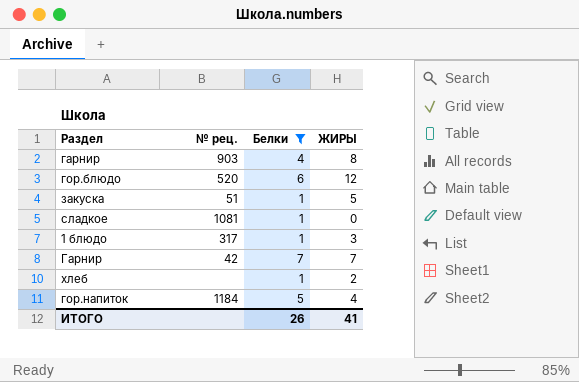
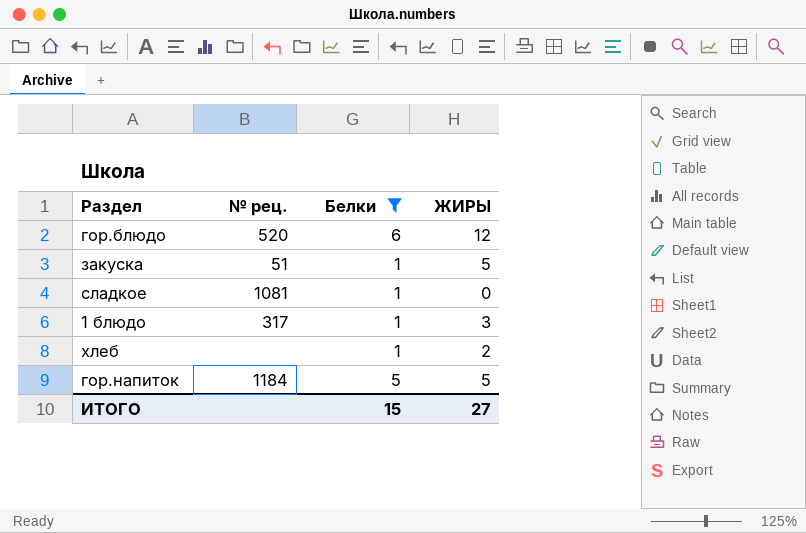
row гарнир: 903 | 4 | 8 -> none
row Гарнир: 42 | 7 | 7 -> none
гор.напиток | ЖИРЫ: 4 -> 5
ИТОГО | Белки: 26 -> 15
ИТОГО | ЖИРЫ: 41 -> 27

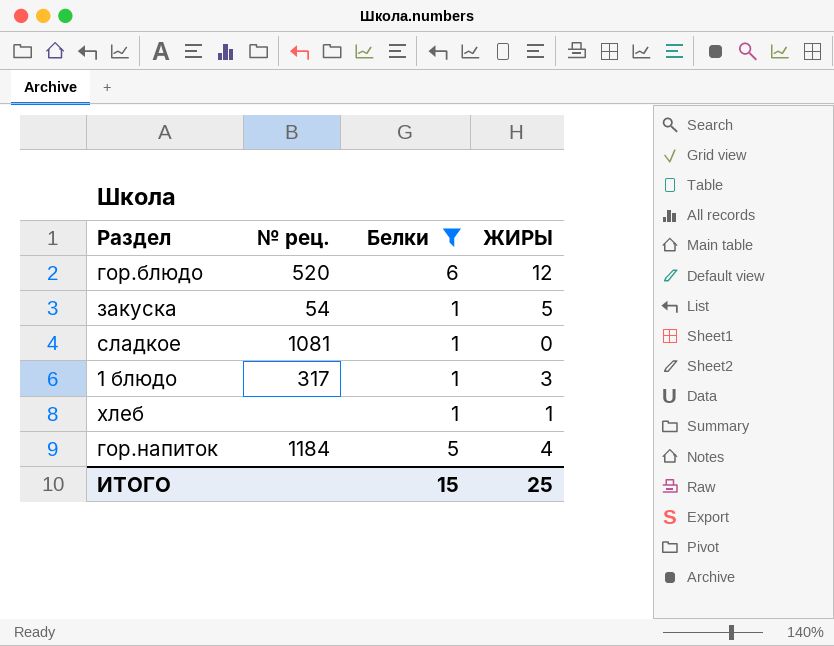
закуска | № рец.: 51 -> 54
хлеб | ЖИРЫ: 2 -> 1
гор.напиток | ЖИРЫ: 5 -> 4
ИТОГО | ЖИРЫ: 27 -> 25

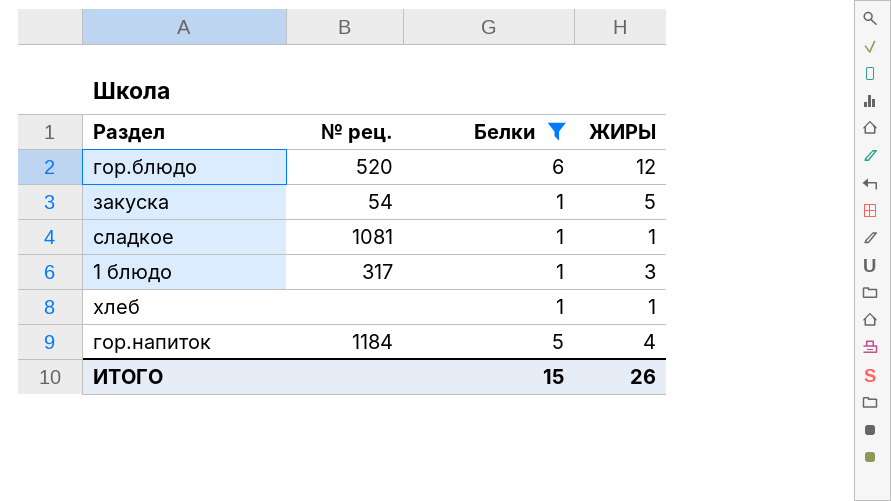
сладкое | ЖИРЫ: 0 -> 1
ИТОГО | ЖИРЫ: 25 -> 26

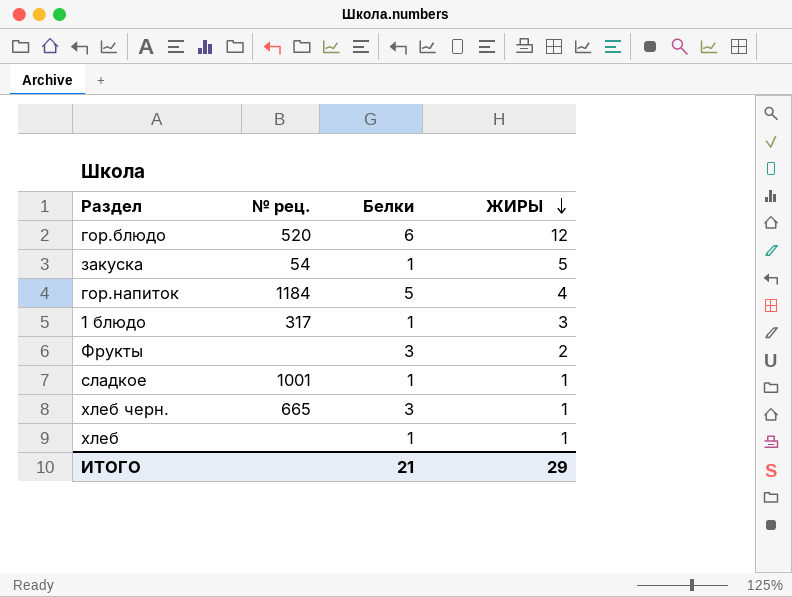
filter: Белки != 3 -> none
row order: none -> ЖИРЫ descending
сладкое | № рец.: 1081 -> 1001
ИТОГО | Белки: 15 -> 21
ИТОГО | ЖИРЫ: 26 -> 29

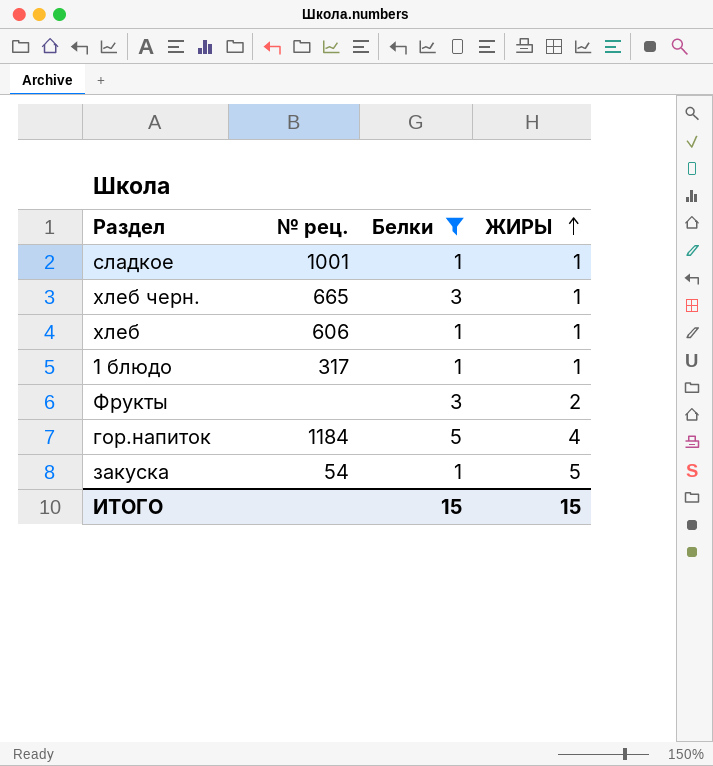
filter: none -> Белки != 6
row order: ЖИРЫ descending -> ЖИРЫ ascending
хлеб | № рец.: none -> 606
1 блюдо | ЖИРЫ: 3 -> 1
ИТОГО | Белки: 21 -> 15
ИТОГО | ЖИРЫ: 29 -> 15

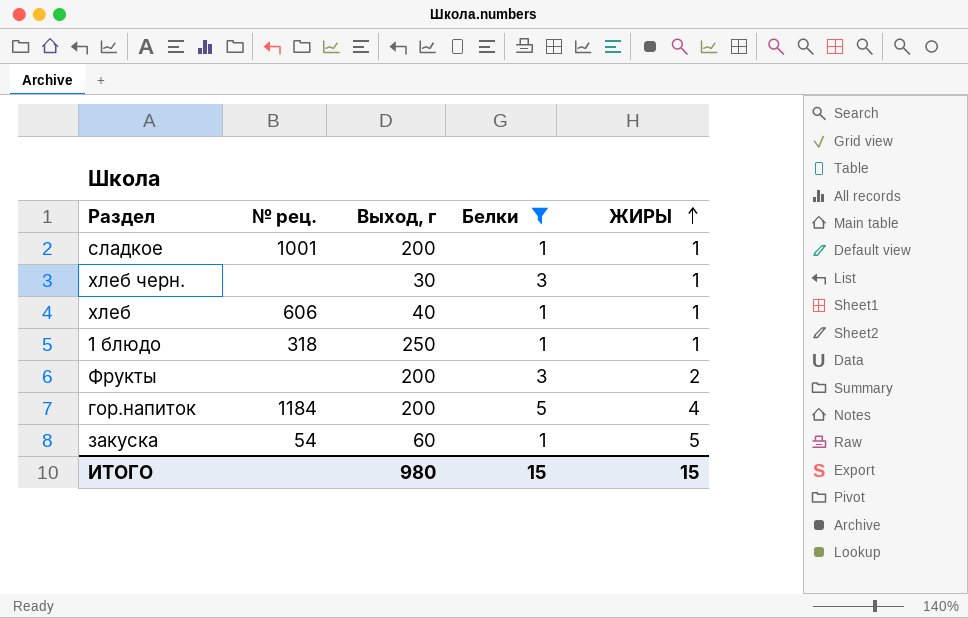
column Выход, г | position: none -> 3
хлеб черн. | № рец.: 665 -> none
1 блюдо | № рец.: 317 -> 318

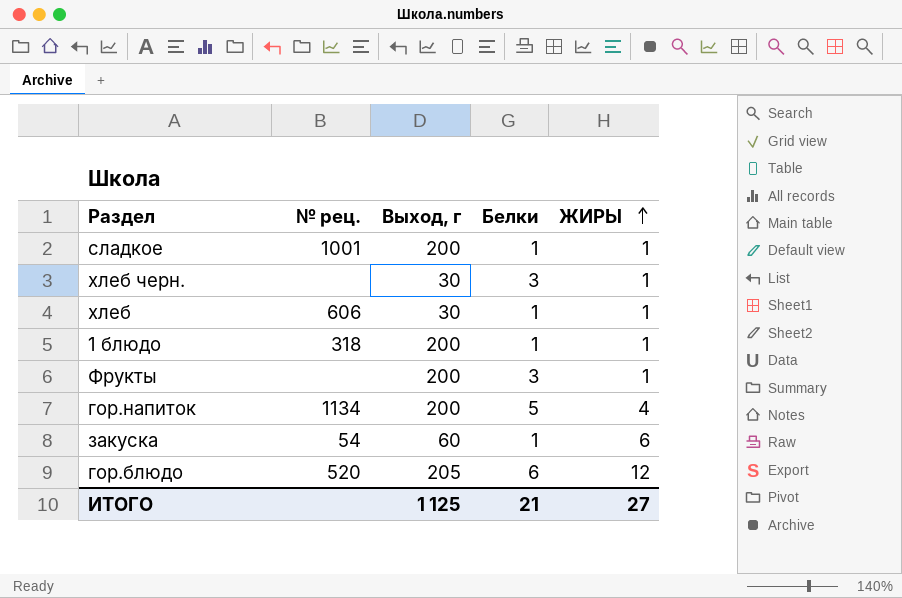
filter: Белки != 6 -> none
хлеб | Выход, г: 40 -> 30
1 блюдо | Выход, г: 250 -> 200
Фрукты | ЖИРЫ: 2 -> 1
гор.напиток | № рец.: 1184 -> 1134
закуска | ЖИРЫ: 5 -> 6
ИТОГО | Выход, г: 980 -> 1 125
ИТОГО | Белки: 15 -> 21
ИТОГО | ЖИРЫ: 15 -> 27

